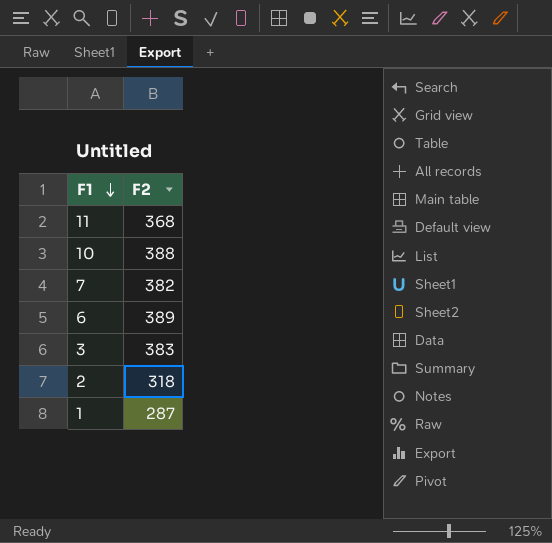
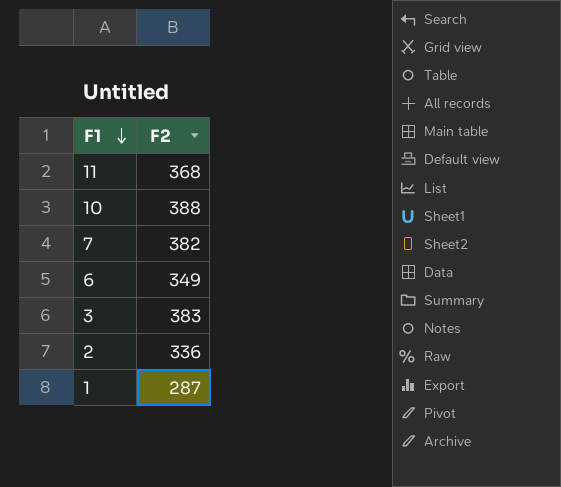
6 | F2: 389 -> 349
2 | F2: 318 -> 336

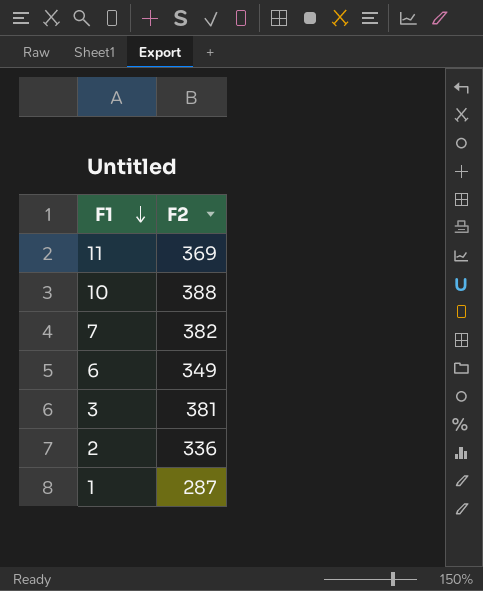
11 | F2: 368 -> 369
3 | F2: 383 -> 381

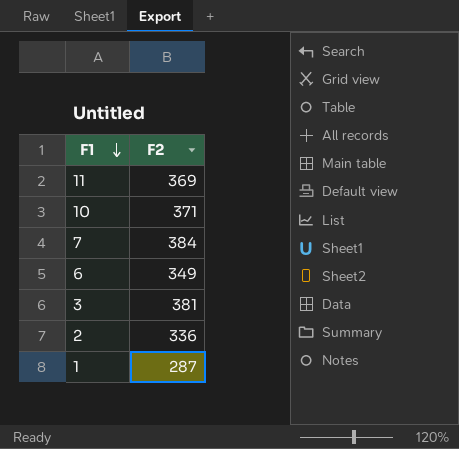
10 | F2: 388 -> 371
7 | F2: 382 -> 384

